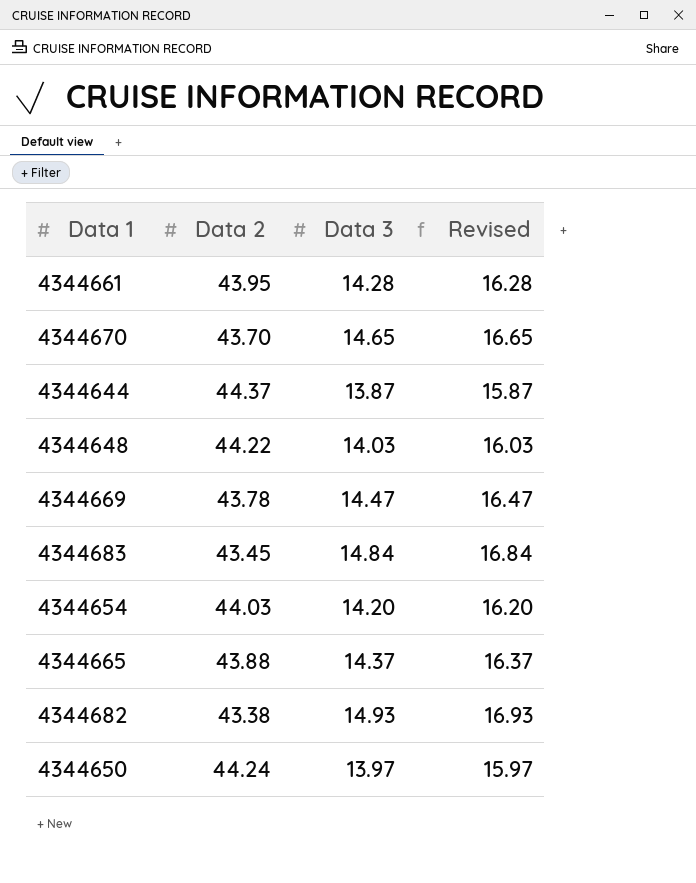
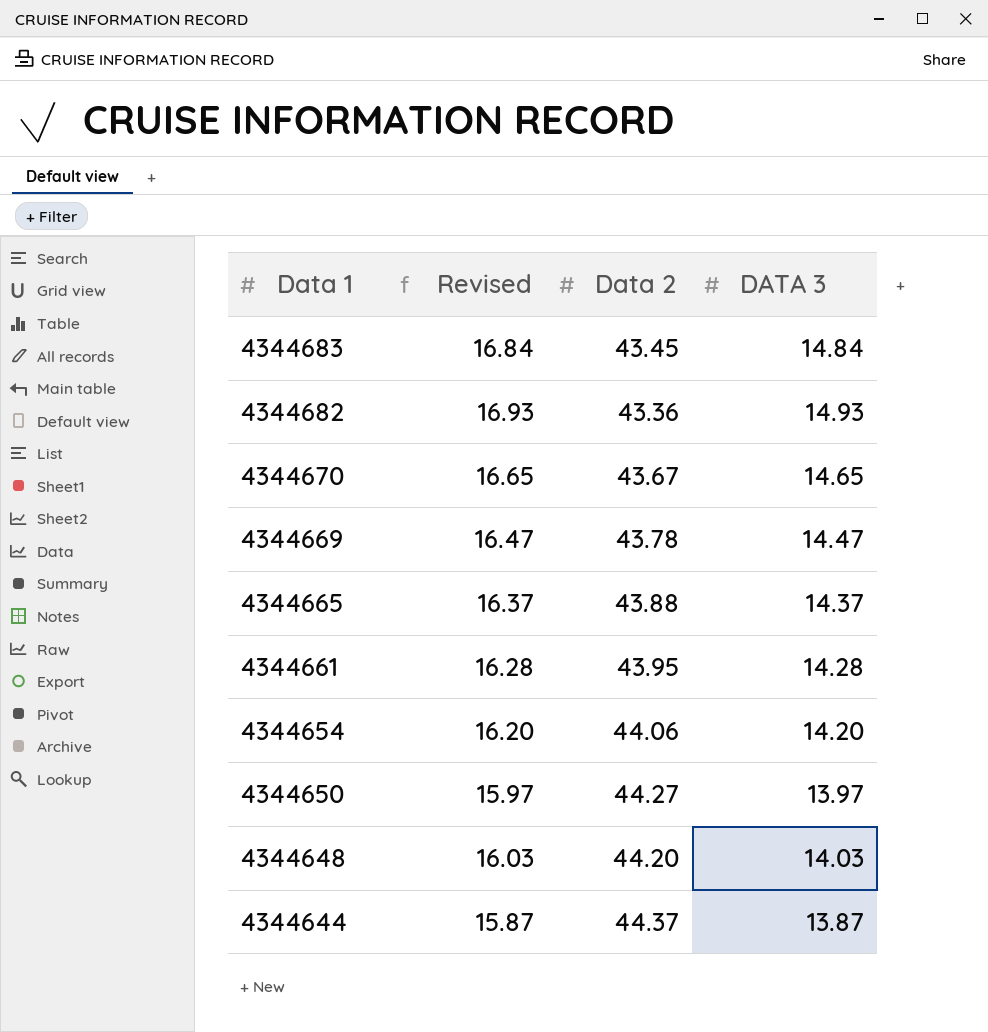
row order: none -> Data 1 descending
column Revised | position: 4 -> 2
column name: Data 3 -> DATA 3
4344682 | Data 2: 43.38 -> 43.36
4344670 | Data 2: 43.70 -> 43.67
4344654 | Data 2: 44.03 -> 44.06
4344650 | Data 2: 44.24 -> 44.27
4344648 | Data 2: 44.22 -> 44.20

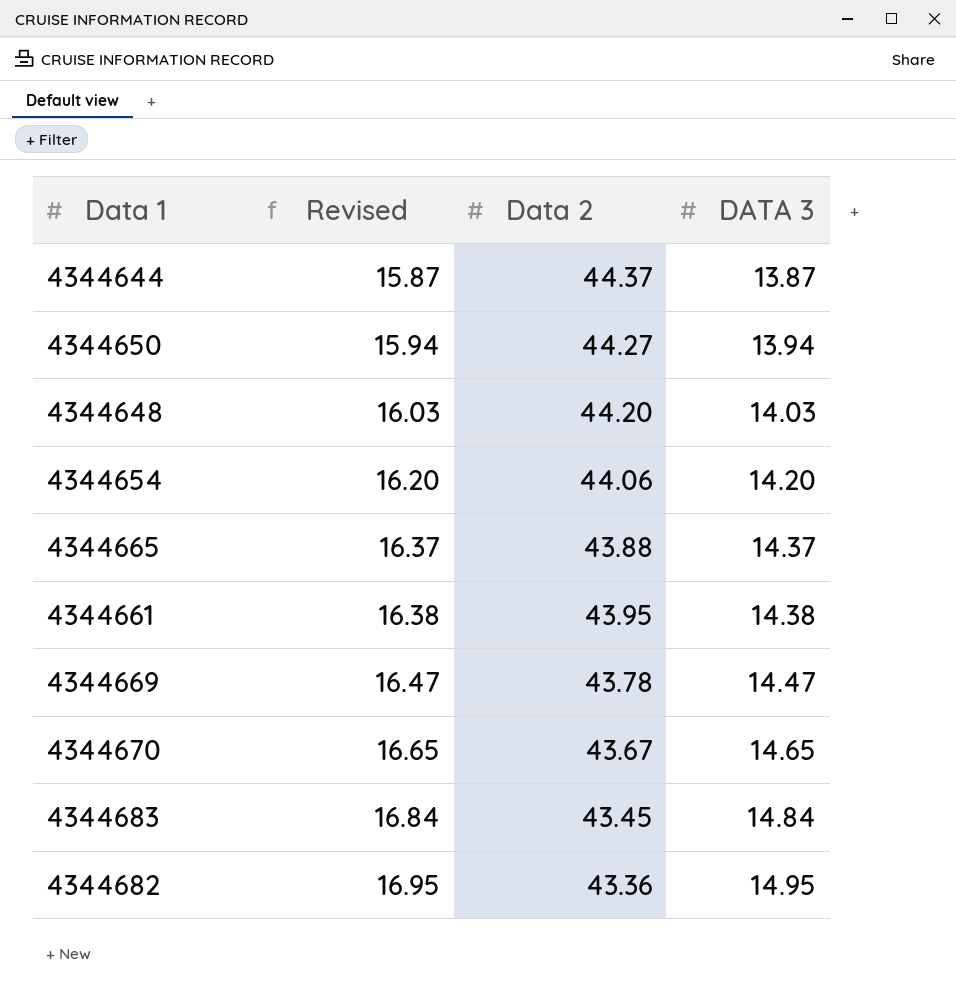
row order: Data 1 descending -> Revised ascending
4344650 | Revised: 15.97 -> 15.94
4344650 | DATA 3: 13.97 -> 13.94
4344661 | Revised: 16.28 -> 16.38
4344661 | DATA 3: 14.28 -> 14.38
4344682 | Revised: 16.93 -> 16.95
4344682 | DATA 3: 14.93 -> 14.95

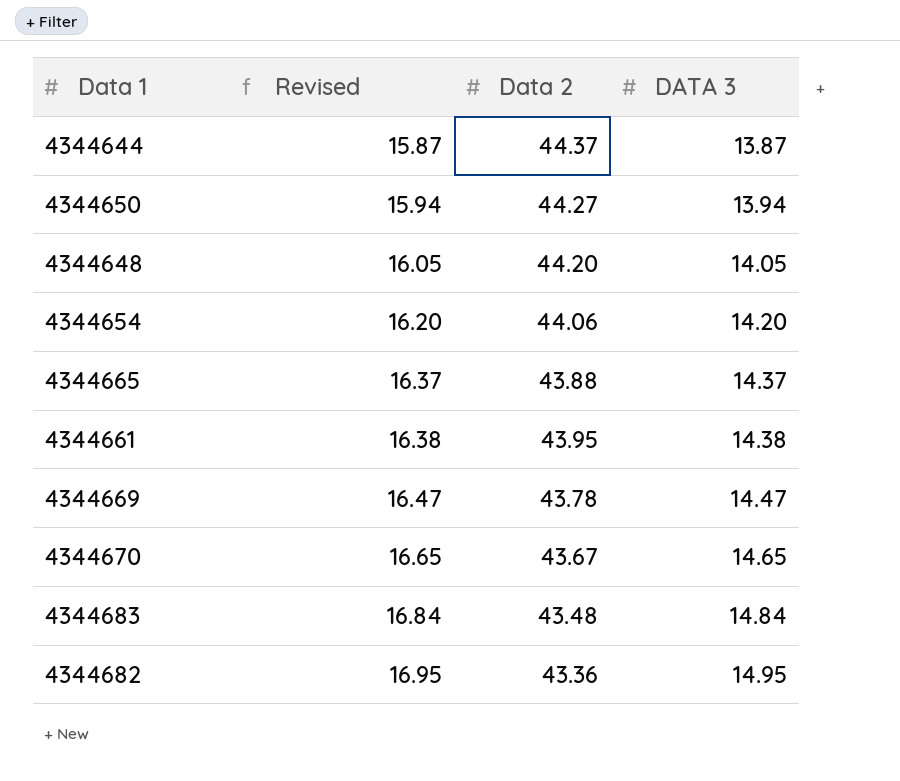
4344648 | Revised: 16.03 -> 16.05
4344648 | DATA 3: 14.03 -> 14.05
4344683 | Data 2: 43.45 -> 43.48

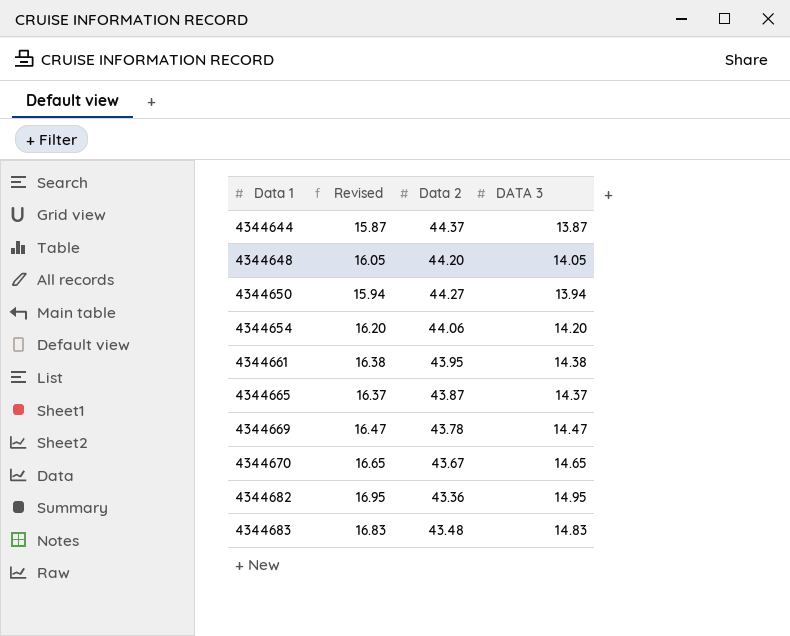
row order: Revised ascending -> Data 1 ascending
4344665 | Data 2: 43.88 -> 43.87
4344683 | Revised: 16.84 -> 16.83
4344683 | DATA 3: 14.84 -> 14.83

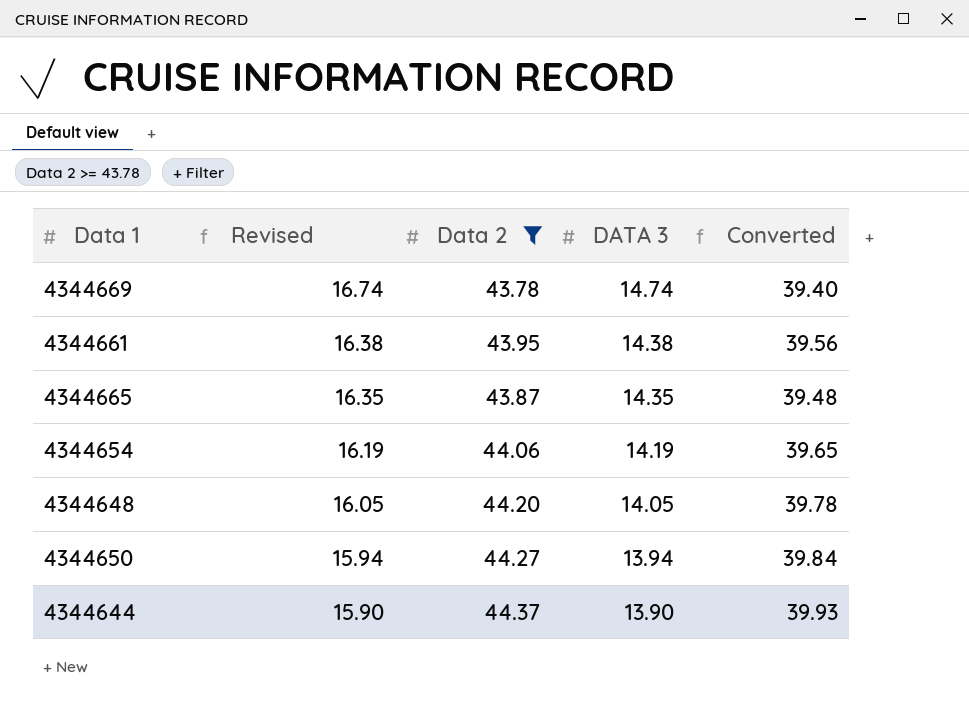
filter: none -> Data 2 >= 43.78
row order: Data 1 ascending -> Revised descending
column Converted | formula: none -> [Data 2] * 0.9
4344669 | Revised: 16.47 -> 16.74
4344669 | DATA 3: 14.47 -> 14.74
4344665 | Revised: 16.37 -> 16.35
4344665 | DATA 3: 14.37 -> 14.35
4344654 | Revised: 16.20 -> 16.19
4344654 | DATA 3: 14.20 -> 14.19
4344644 | Revised: 15.87 -> 15.90
4344644 | DATA 3: 13.87 -> 13.90

